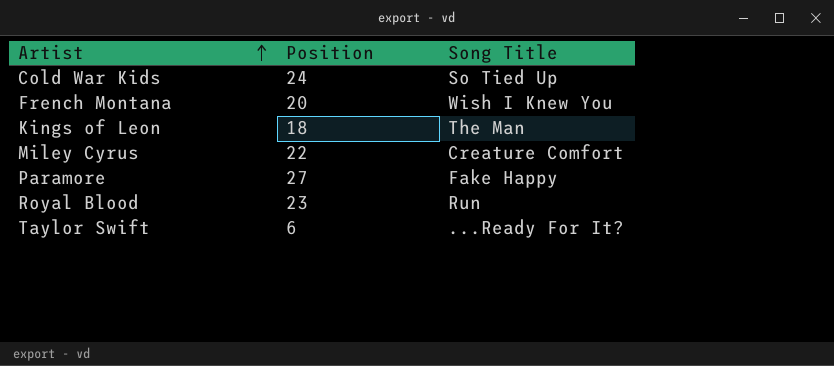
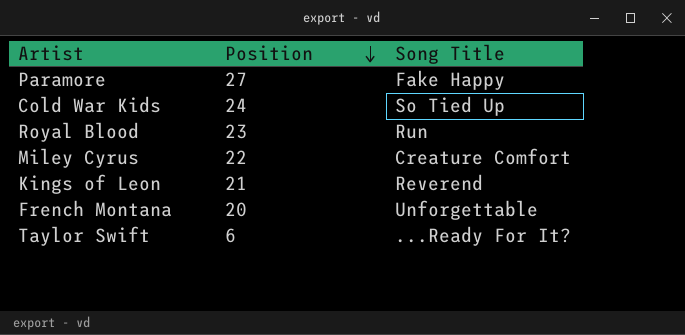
row order: Artist ascending -> Position descending
Kings of Leon | Position: 18 -> 21
Kings of Leon | Song Title: The Man -> Reverend
French Montana | Song Title: Wish I Knew You -> Unforgettable

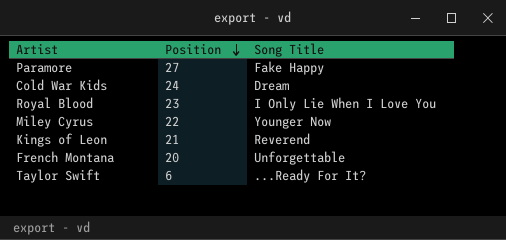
Cold War Kids | Song Title: So Tied Up -> Dream
Royal Blood | Song Title: Run -> I Only Lie When I Love You
Miley Cyrus | Song Title: Creature Comfort -> Younger Now

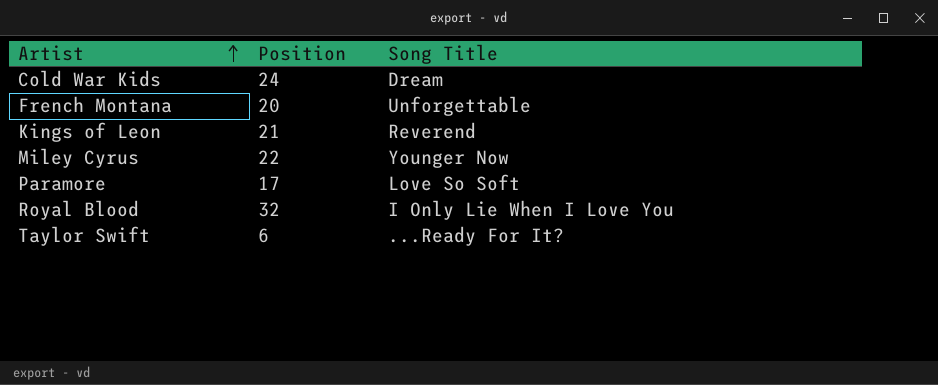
row order: Position descending -> Artist ascending
Paramore | Position: 27 -> 17
Paramore | Song Title: Fake Happy -> Love So Soft
Royal Blood | Position: 23 -> 32

